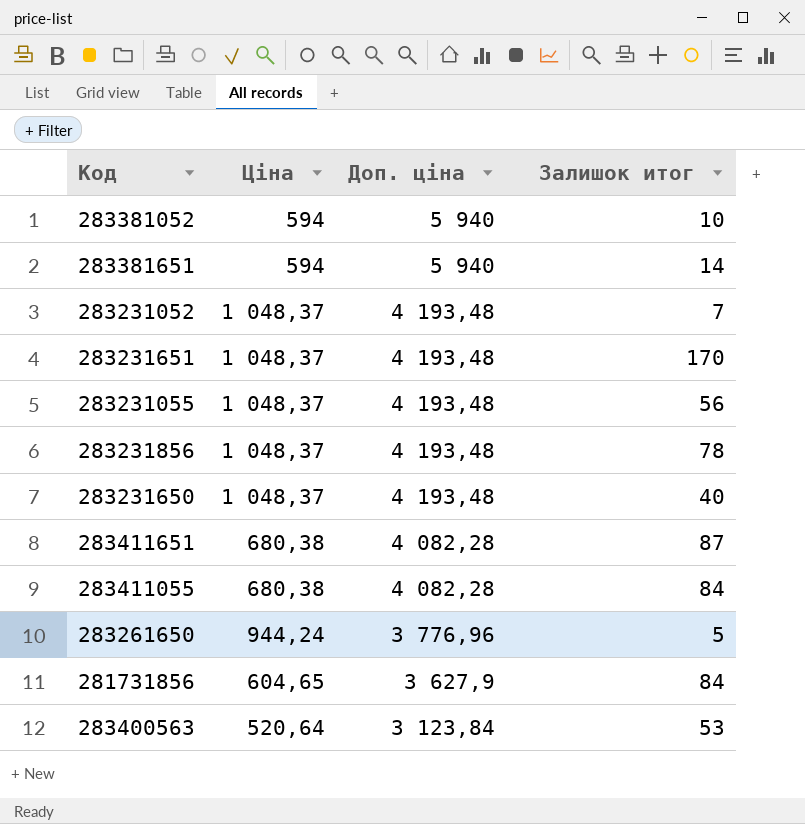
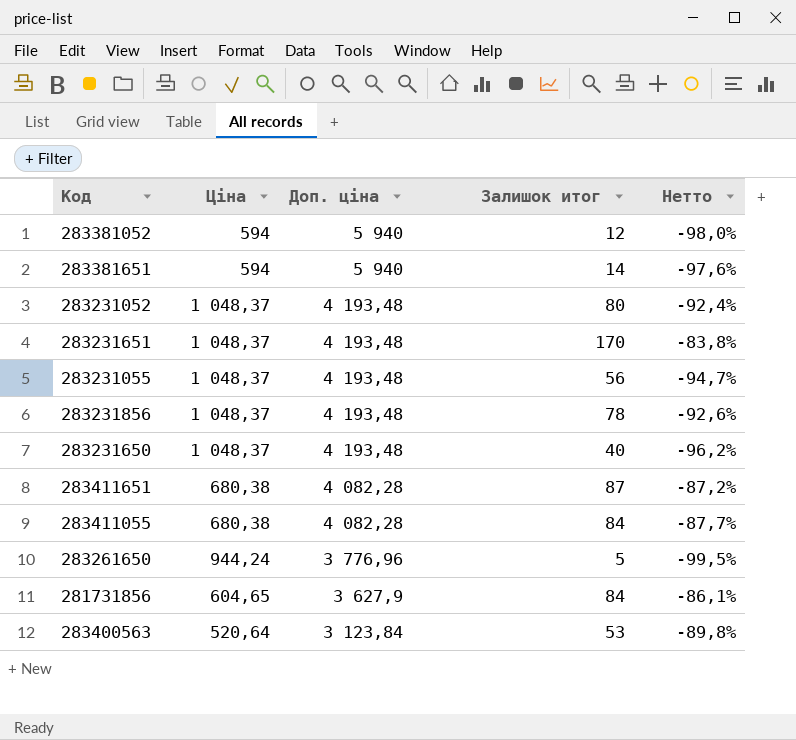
column Нетто | formula: none -> ([Залишок итог] - [Ціна]) / [Ціна]
283381052 | Залишок итог: 10 -> 12
283231052 | Залишок итог: 7 -> 80

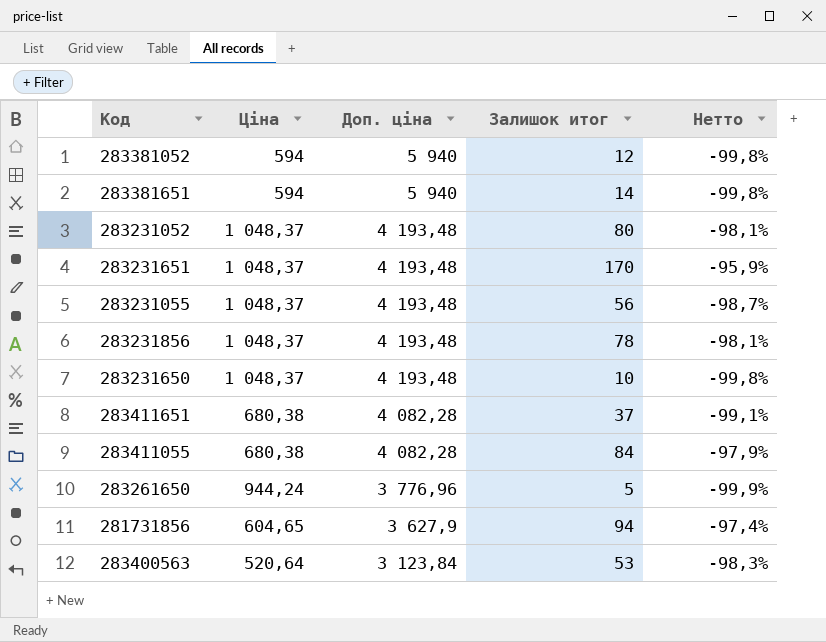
column Нетто | formula: ([Залишок итог] - [Ціна]) / [Ціна] -> ([Залишок итог] - [Доп. ціна]) / [Доп. ціна]
283231650 | Залишок итог: 40 -> 10
283411651 | Залишок итог: 87 -> 37
281731856 | Залишок итог: 84 -> 94

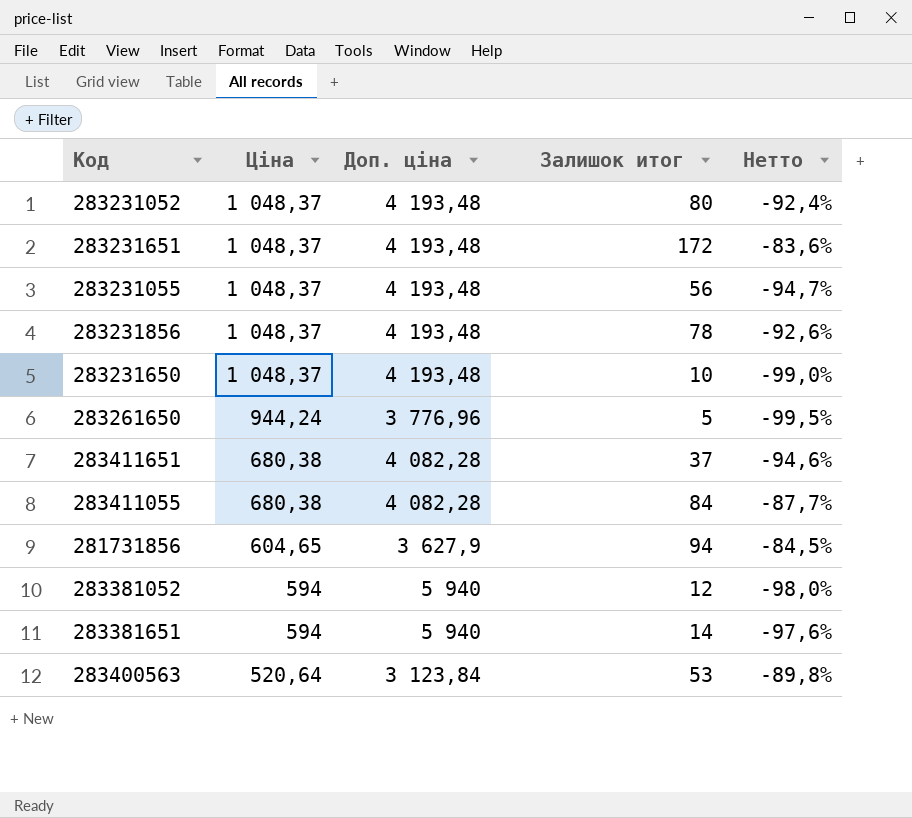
row order: Доп. ціна descending -> Ціна descending
column Нетто | formula: ([Залишок итог] - [Доп. ціна]) / [Доп. ціна] -> ([Залишок итог] - [Ціна]) / [Ціна]
283231651 | Залишок итог: 170 -> 172

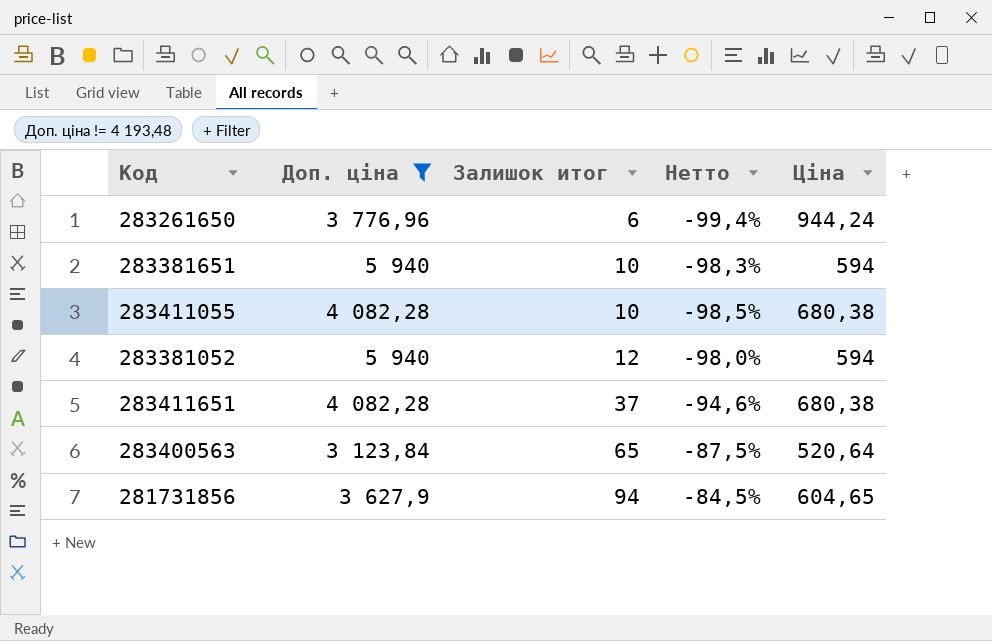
filter: none -> Доп. ціна != 4 193,48
row order: Ціна descending -> Залишок итог ascending
column Ціна | position: 2 -> 5
283261650 | Залишок итог: 5 -> 6
283261650 | Нетто: -99,5% -> -99,4%
283381651 | Залишок итог: 14 -> 10
283381651 | Нетто: -97,6% -> -98,3%
283411055 | Залишок итог: 84 -> 10
283411055 | Нетто: -87,7% -> -98,5%
283400563 | Залишок итог: 53 -> 65
283400563 | Нетто: -89,8% -> -87,5%

